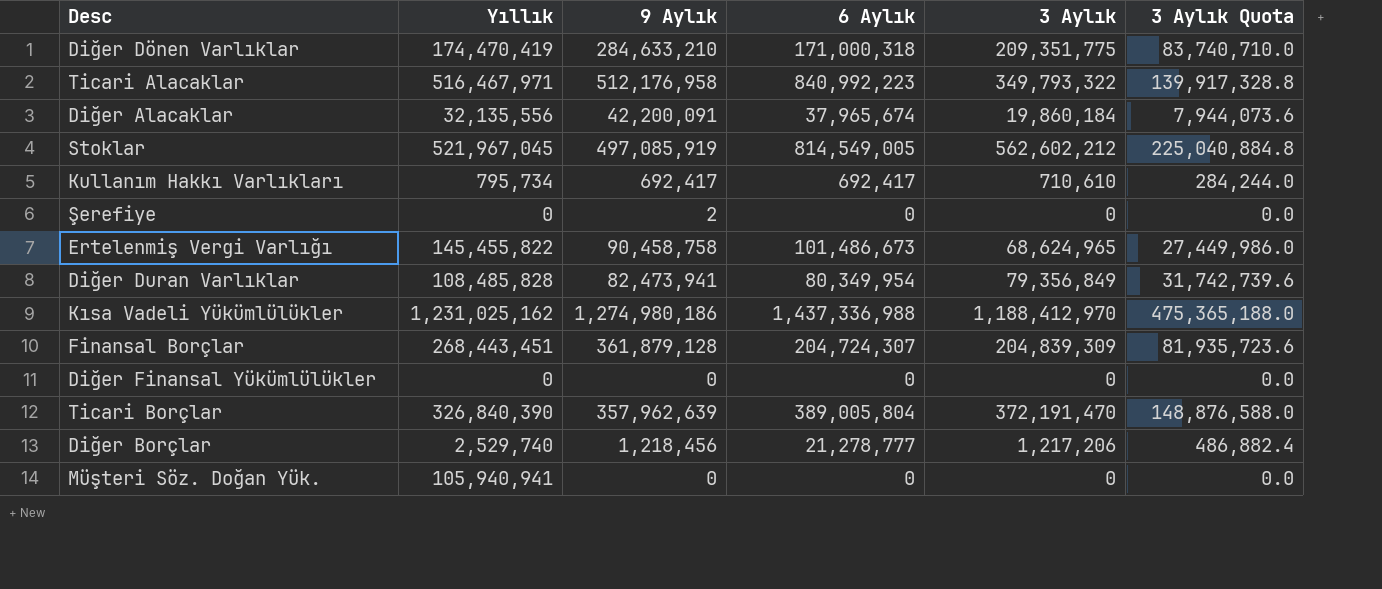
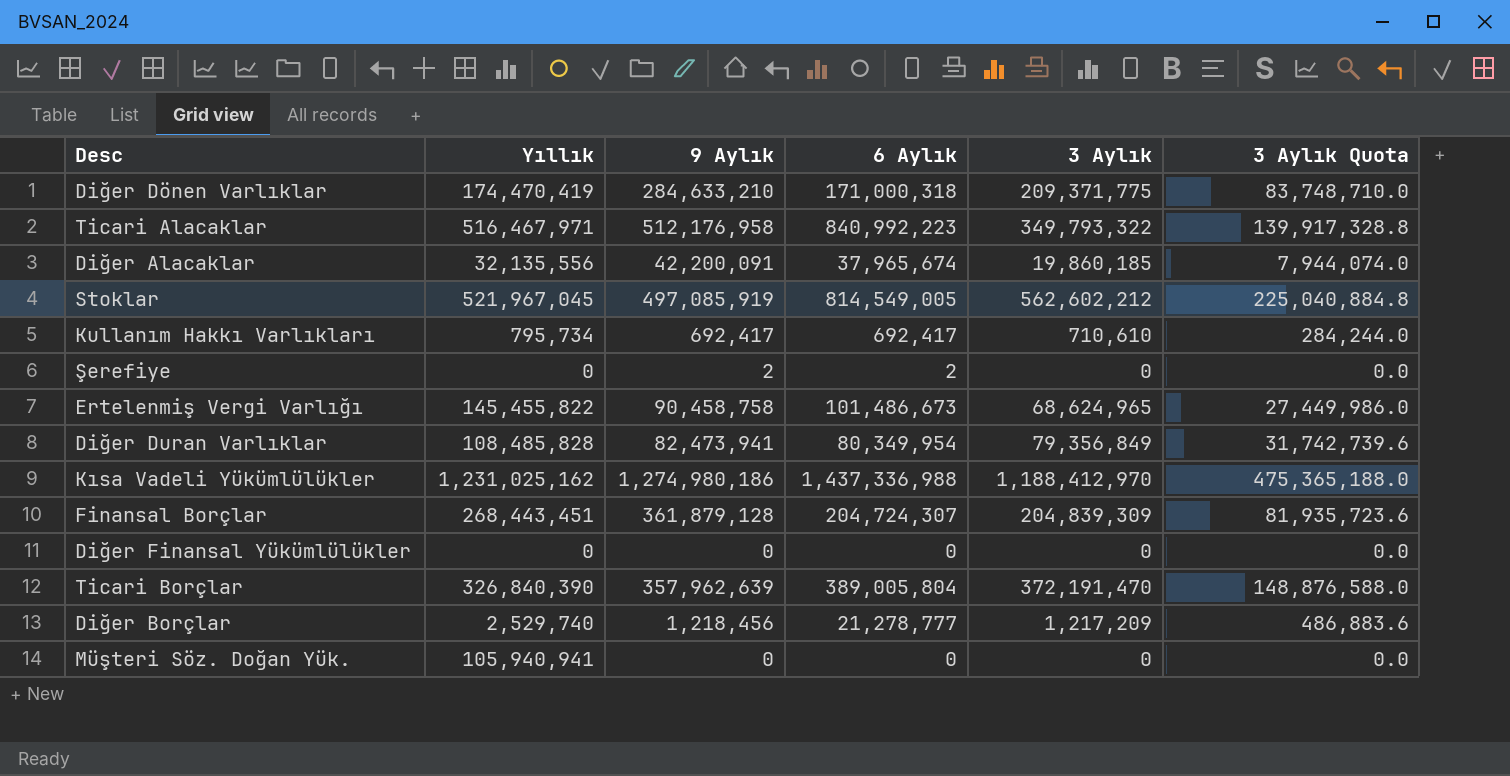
Diğer Dönen Varlıklar | 3 Aylık: 209,351,775 -> 209,371,775
Diğer Dönen Varlıklar | 3 Aylık Quota: 83,740,710.0 -> 83,748,710.0
Diğer Alacaklar | 3 Aylık: 19,860,184 -> 19,860,185
Diğer Alacaklar | 3 Aylık Quota: 7,944,073.6 -> 7,944,074.0
Şerefiye | 6 Aylık: 0 -> 2
Diğer Borçlar | 3 Aylık: 1,217,206 -> 1,217,209
Diğer Borçlar | 3 Aylık Quota: 486,882.4 -> 486,883.6

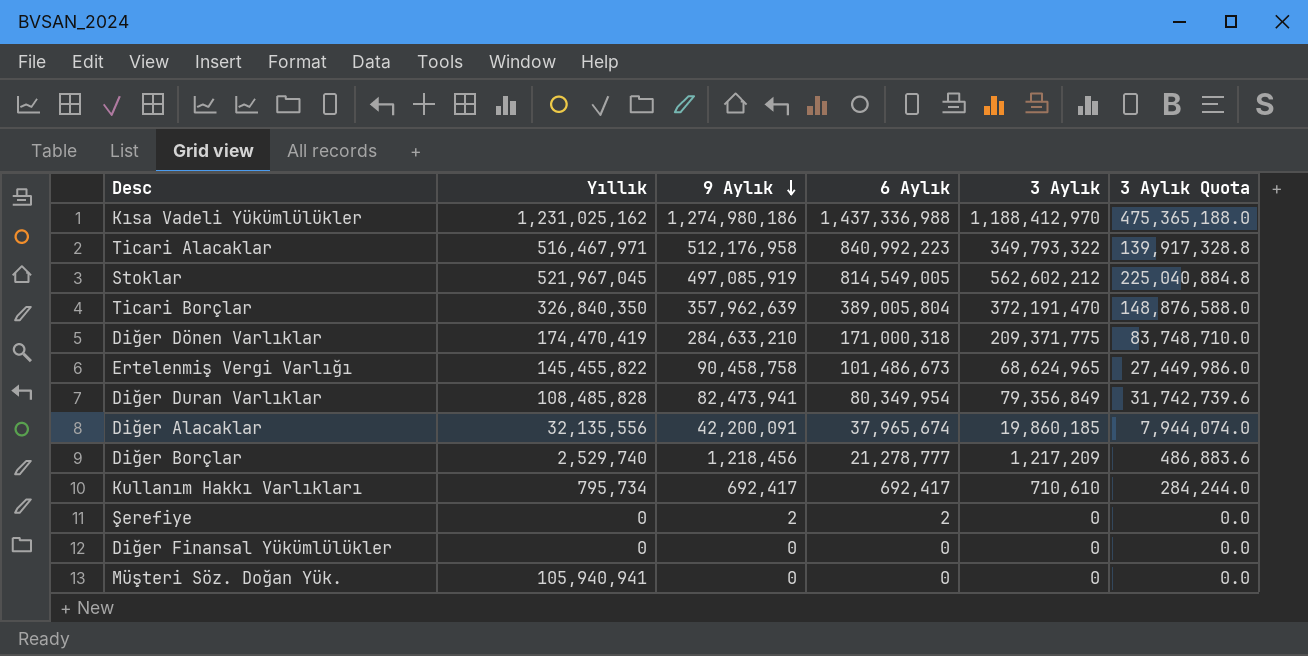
row order: none -> 9 Aylık descending
row Finansal Borçlar: 268,443,451 | 361,879,128 | 204,724,307 | 204,839,309 | 81,935,723.6 -> none
Ticari Borçlar | Yıllık: 326,840,390 -> 326,840,350

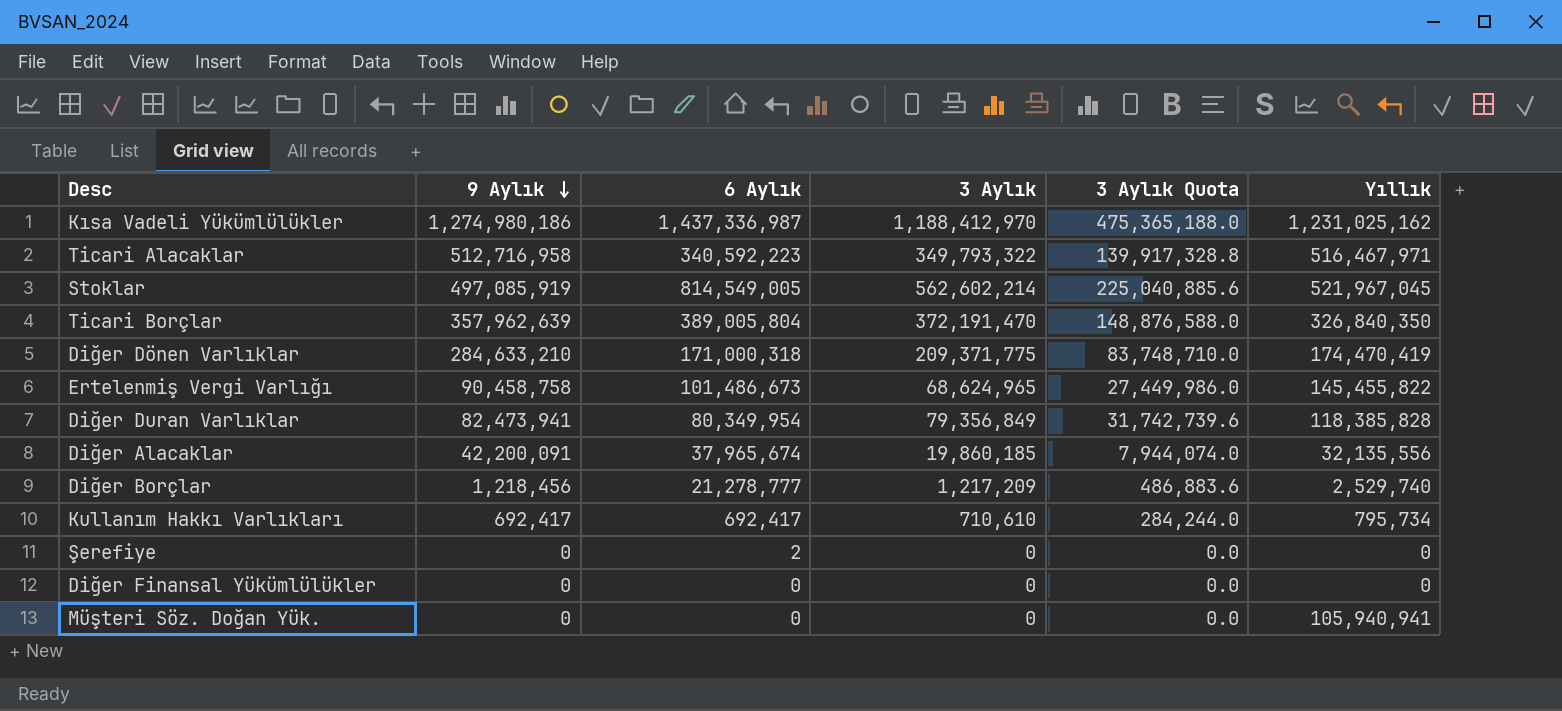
column Yıllık | position: 2 -> 6
Kısa Vadeli Yükümlülükler | 6 Aylık: 1,437,336,988 -> 1,437,336,987
Ticari Alacaklar | 9 Aylık: 512,176,958 -> 512,716,958
Ticari Alacaklar | 6 Aylık: 840,992,223 -> 340,592,223
Stoklar | 3 Aylık: 562,602,212 -> 562,602,214
Stoklar | 3 Aylık Quota: 225,040,884.8 -> 225,040,885.6
Diğer Duran Varlıklar | Yıllık: 108,485,828 -> 118,385,828
Şerefiye | 9 Aylık: 2 -> 0

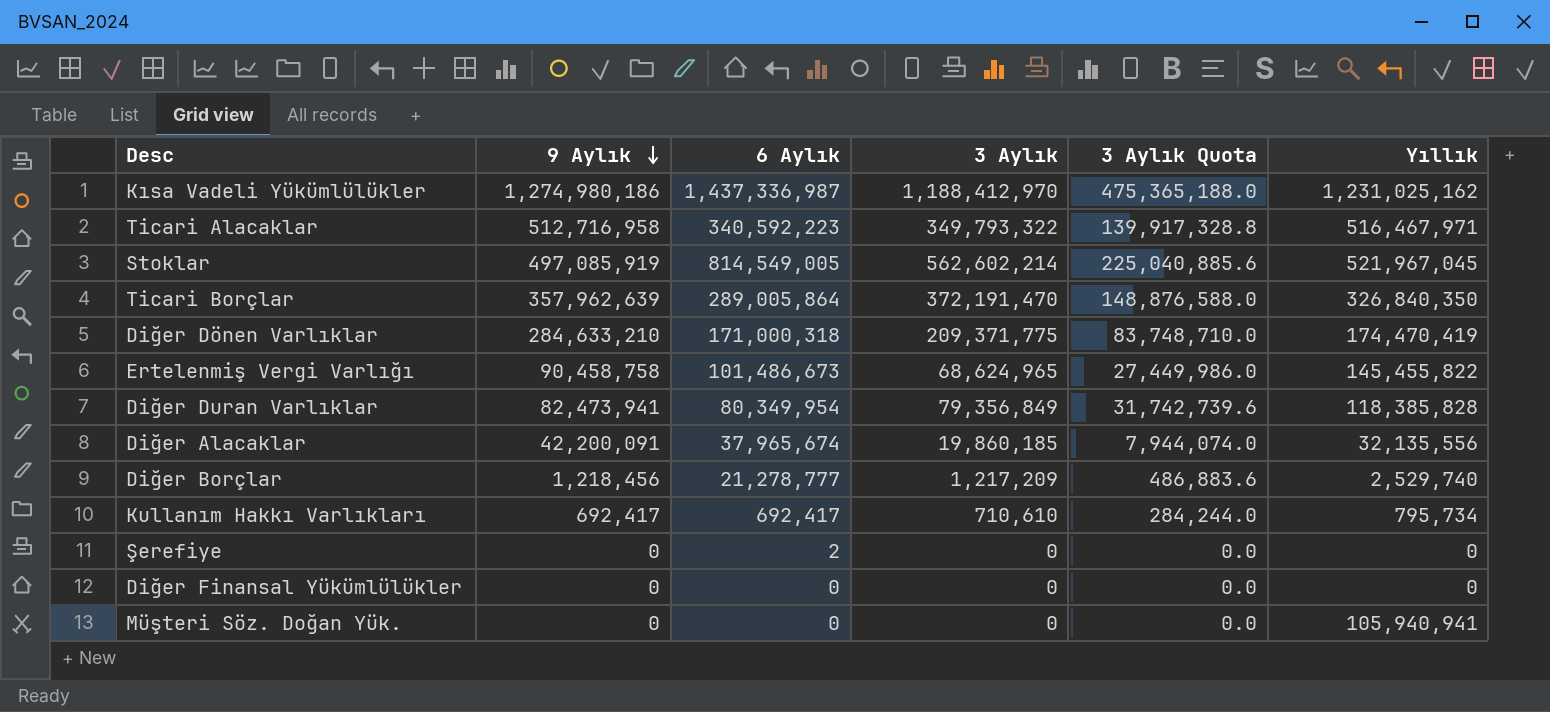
Ticari Borçlar | 6 Aylık: 389,005,804 -> 289,005,864

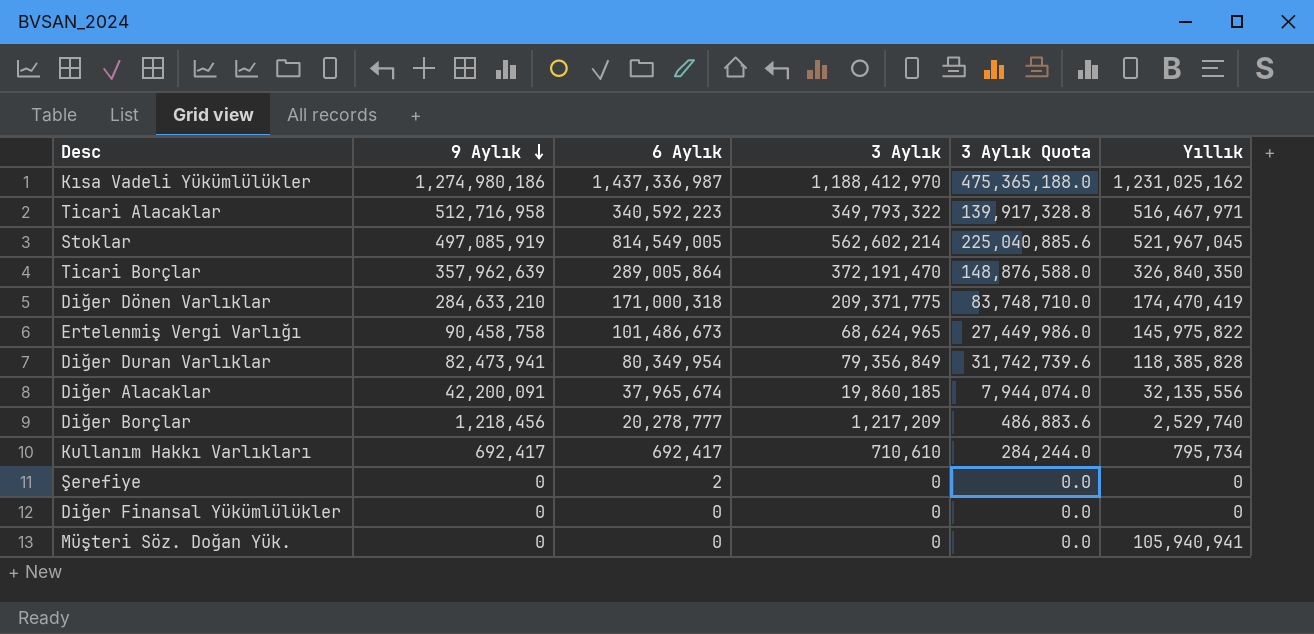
Ertelenmiş Vergi Varlığı | Yıllık: 145,455,822 -> 145,975,822
Diğer Borçlar | 6 Aylık: 21,278,777 -> 20,278,777

